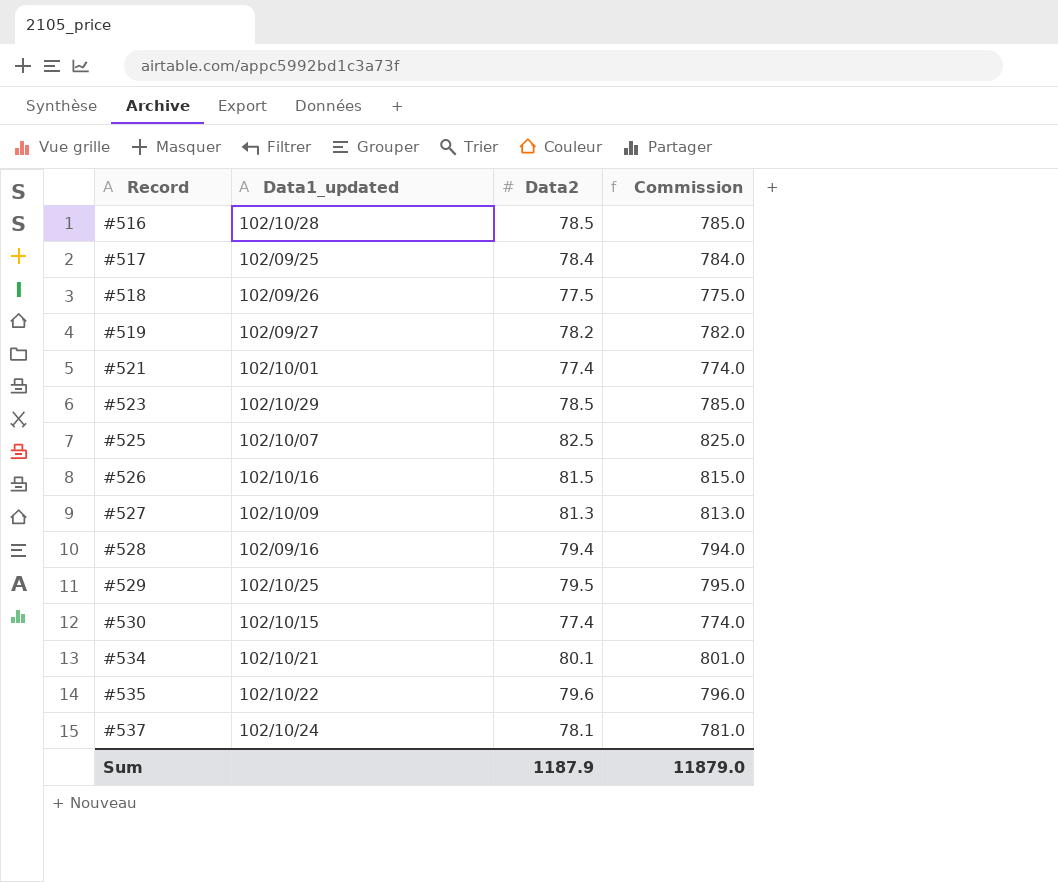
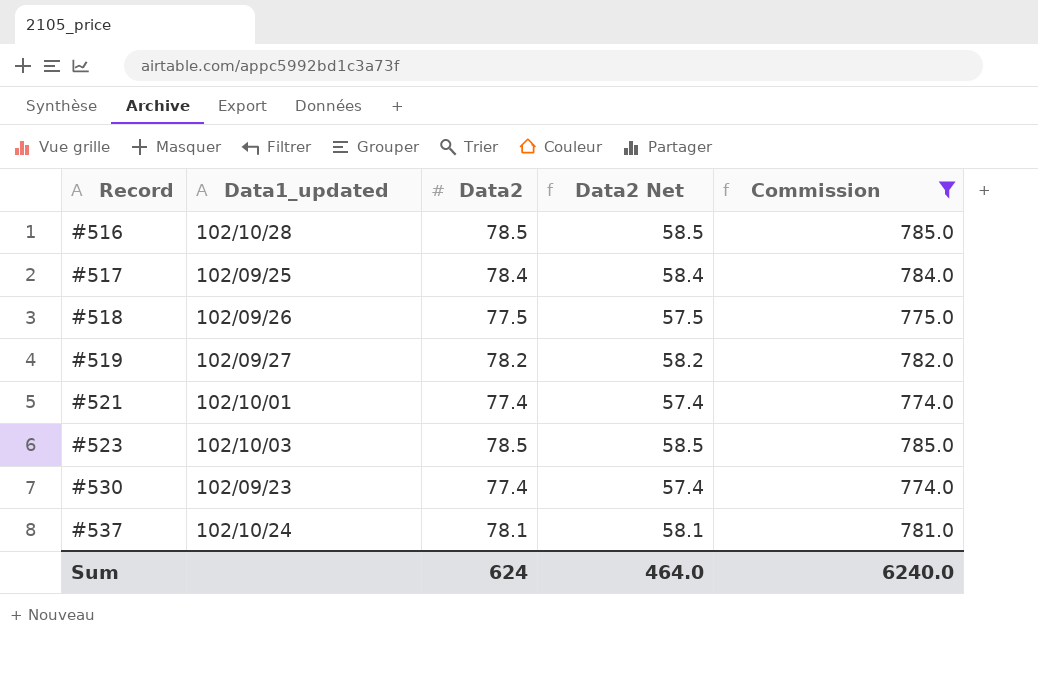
filter: none -> Commission <= 785.0
column Data2 Net | formula: none -> [Data2] - 20
#523 | Data1_updated: 102/10/29 -> 102/10/03
#530 | Data1_updated: 102/10/15 -> 102/09/23
Sum | Data2: 1187.9 -> 624
Sum | Commission: 11879.0 -> 6240.0

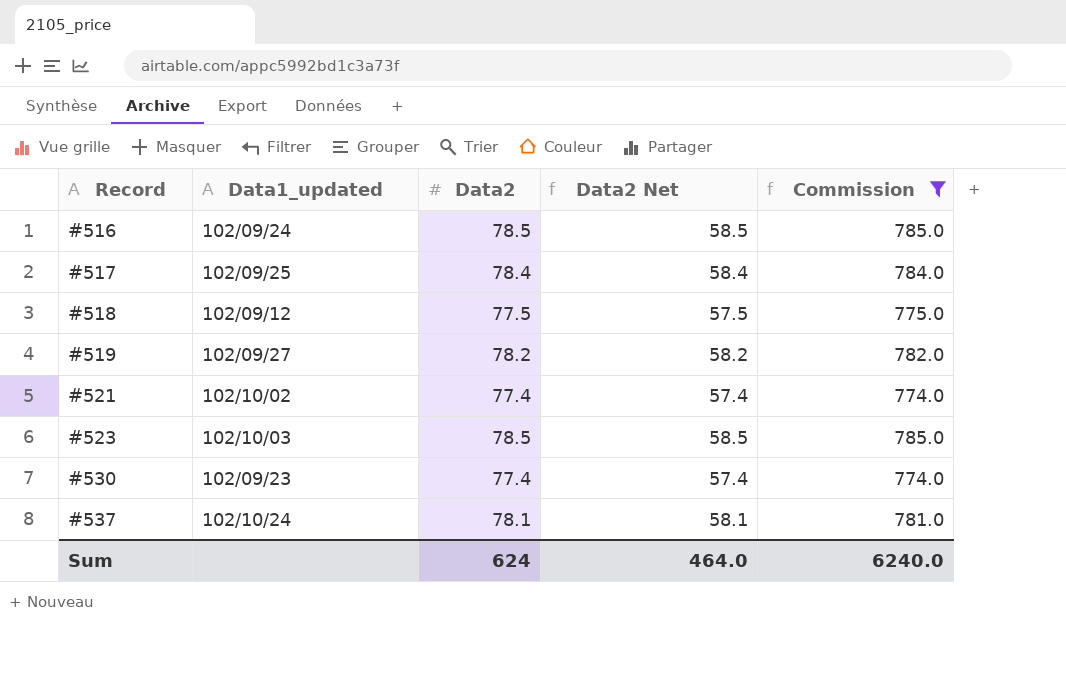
#516 | Data1_updated: 102/10/28 -> 102/09/24
#518 | Data1_updated: 102/09/26 -> 102/09/12
#521 | Data1_updated: 102/10/01 -> 102/10/02

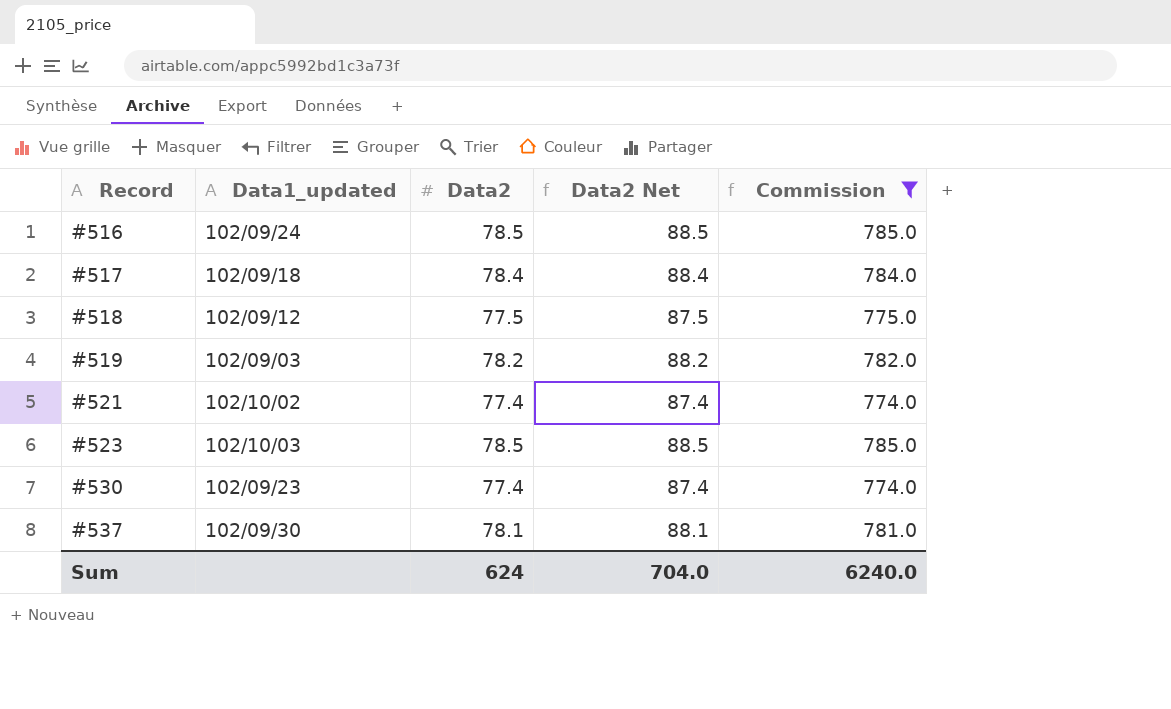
column Data2 Net | formula: [Data2] - 20 -> [Data2] + 10
#517 | Data1_updated: 102/09/25 -> 102/09/18
#519 | Data1_updated: 102/09/27 -> 102/09/03
#537 | Data1_updated: 102/10/24 -> 102/09/30
Sum | Data2 Net: 464.0 -> 704.0

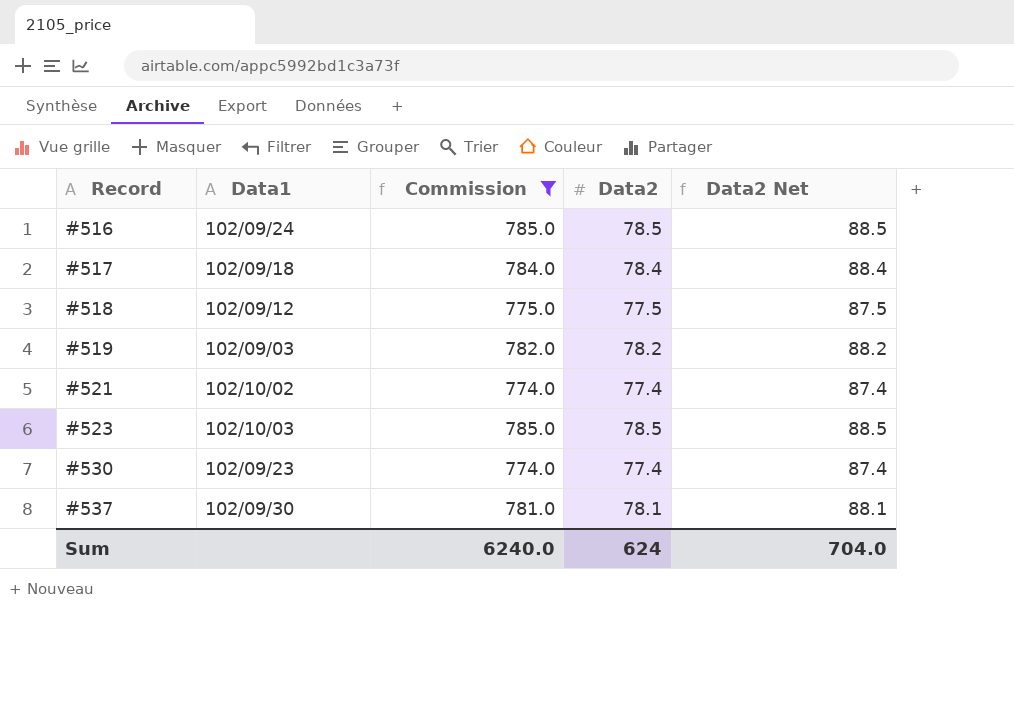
column name: Data1_updated -> Data1
column Commission | position: 5 -> 3

